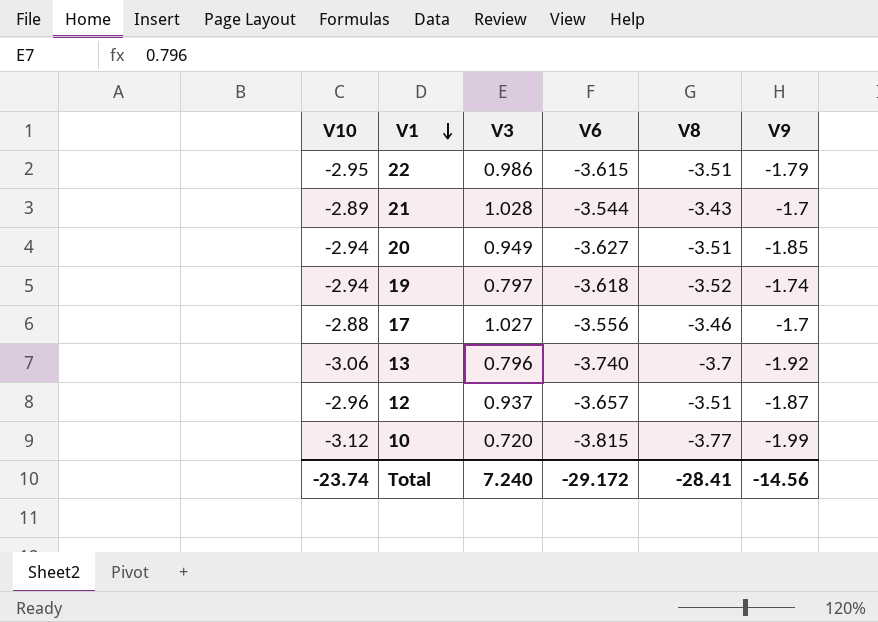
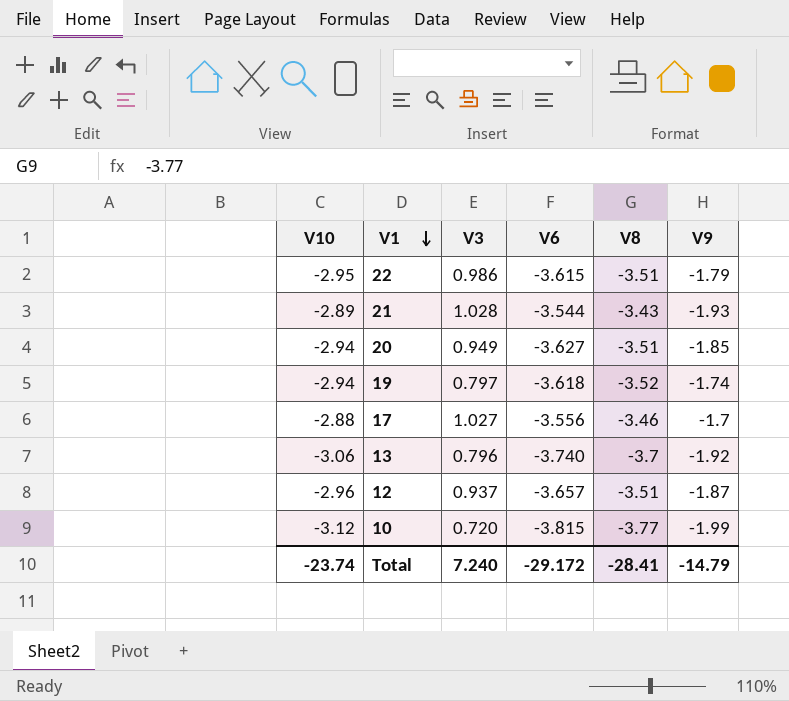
21 | V9: -1.7 -> -1.93
Total | V9: -14.56 -> -14.79

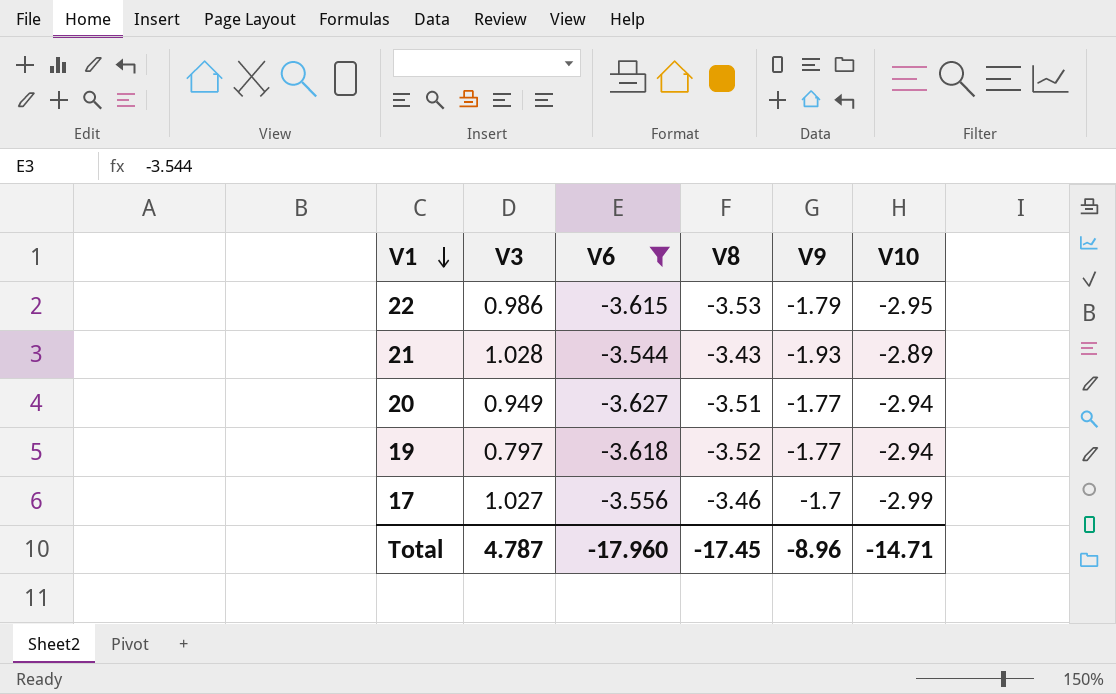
filter: none -> V6 >= -3.627
column V10 | position: 1 -> 6
22 | V8: -3.51 -> -3.53
20 | V9: -1.85 -> -1.77
19 | V9: -1.74 -> -1.77
17 | V10: -2.88 -> -2.99
Total | V3: 7.240 -> 4.787
Total | V6: -29.172 -> -17.960
Total | V8: -28.41 -> -17.45
Total | V9: -14.79 -> -8.96
Total | V10: -23.74 -> -14.71

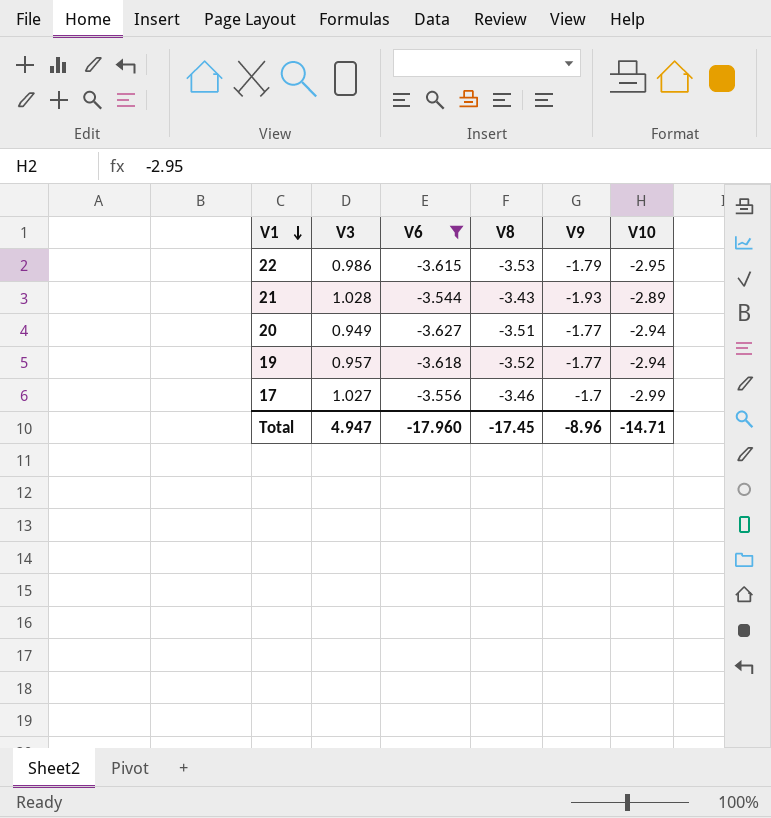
19 | V3: 0.797 -> 0.957
Total | V3: 4.787 -> 4.947

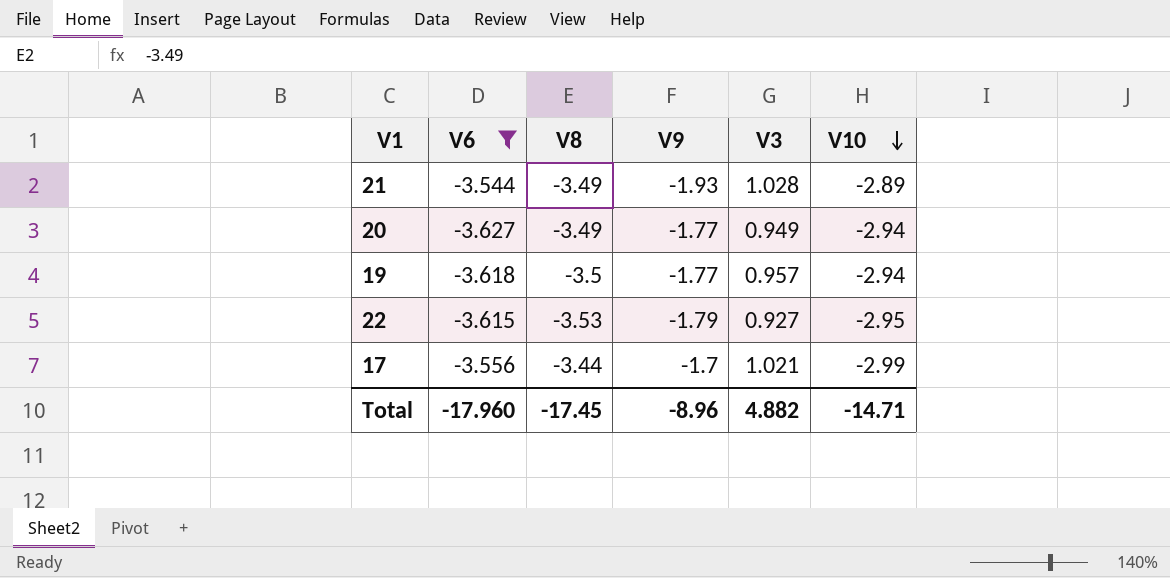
row order: V1 descending -> V10 descending
column V3 | position: 2 -> 5
21 | V8: -3.43 -> -3.49
20 | V8: -3.51 -> -3.49
19 | V8: -3.52 -> -3.5
22 | V3: 0.986 -> 0.927
17 | V8: -3.46 -> -3.44
17 | V3: 1.027 -> 1.021
Total | V3: 4.947 -> 4.882

